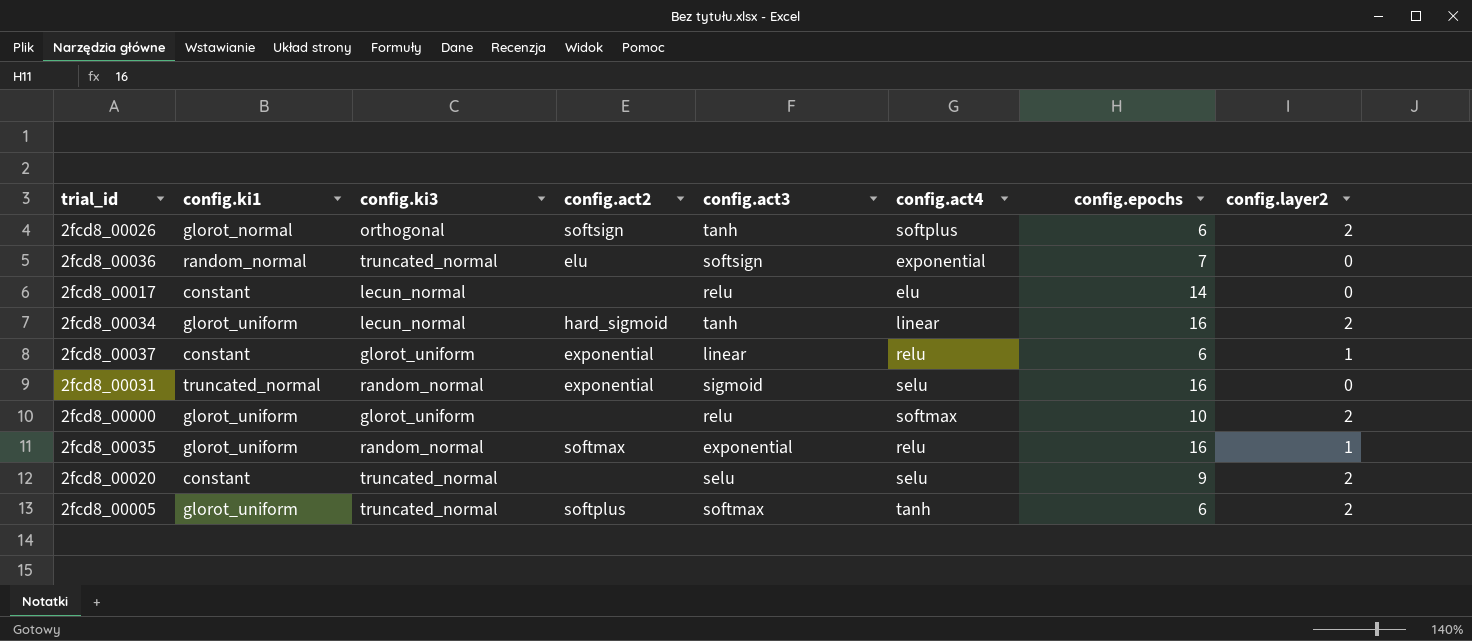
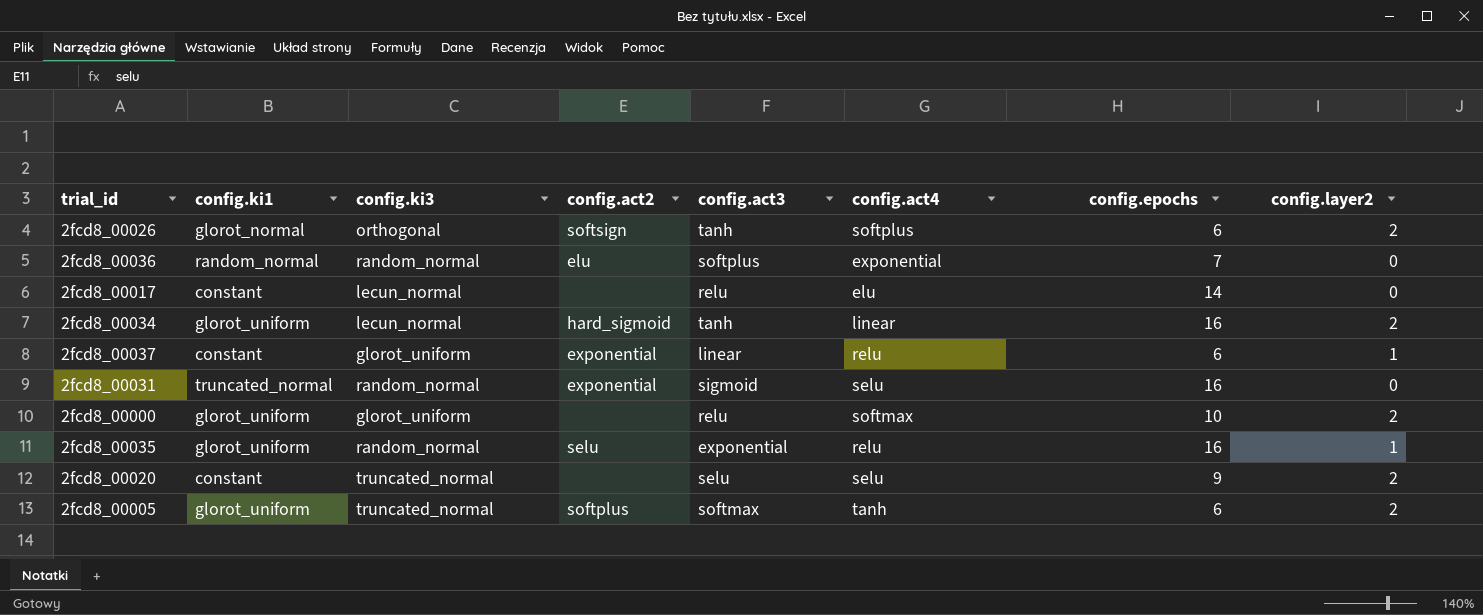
2fcd8_00036 | config.ki3: truncated_normal -> random_normal
2fcd8_00036 | config.act3: softsign -> softplus
2fcd8_00035 | config.act2: softmax -> selu

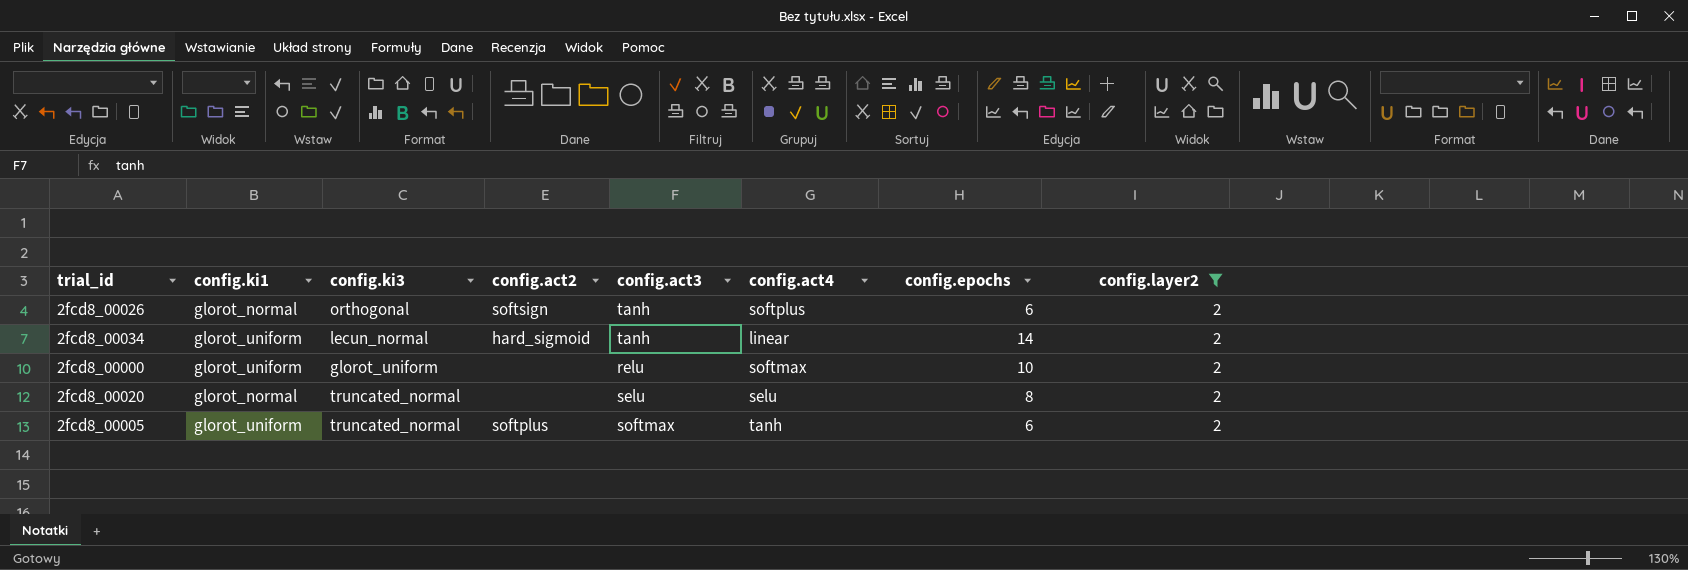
filter: none -> config.layer2 = 2
2fcd8_00034 | config.epochs: 16 -> 14
2fcd8_00020 | config.ki1: constant -> glorot_normal
2fcd8_00020 | config.epochs: 9 -> 8

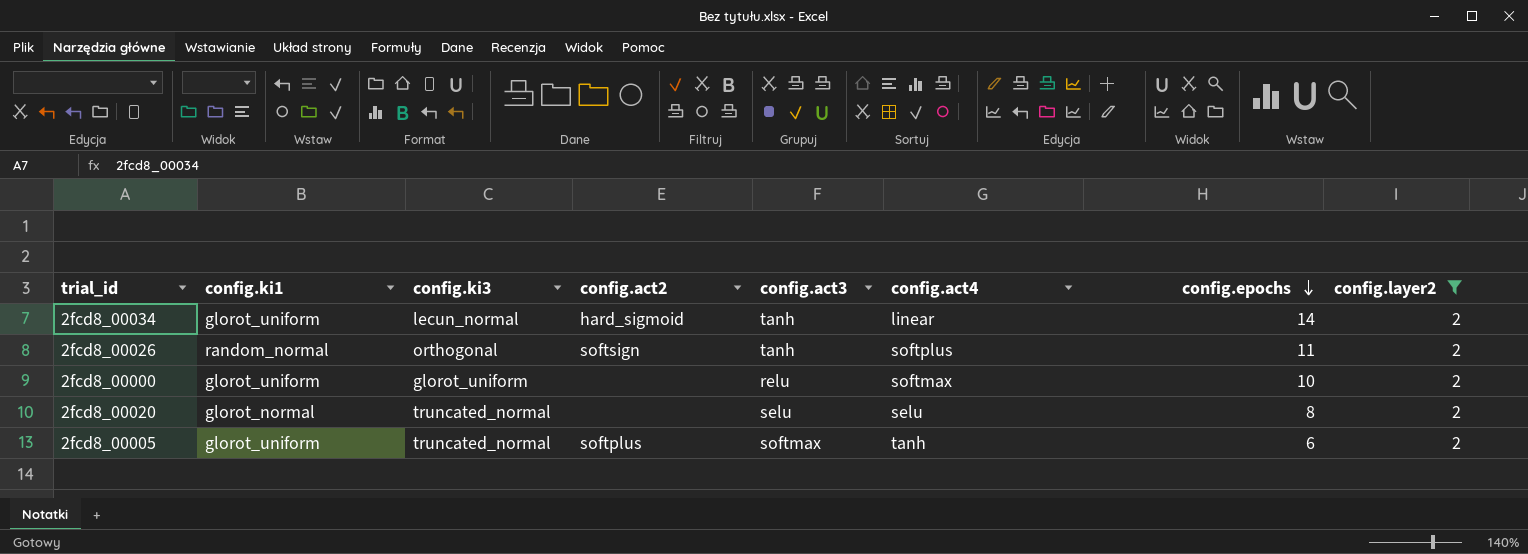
row order: none -> config.epochs descending
2fcd8_00026 | config.ki1: glorot_normal -> random_normal
2fcd8_00026 | config.epochs: 6 -> 11

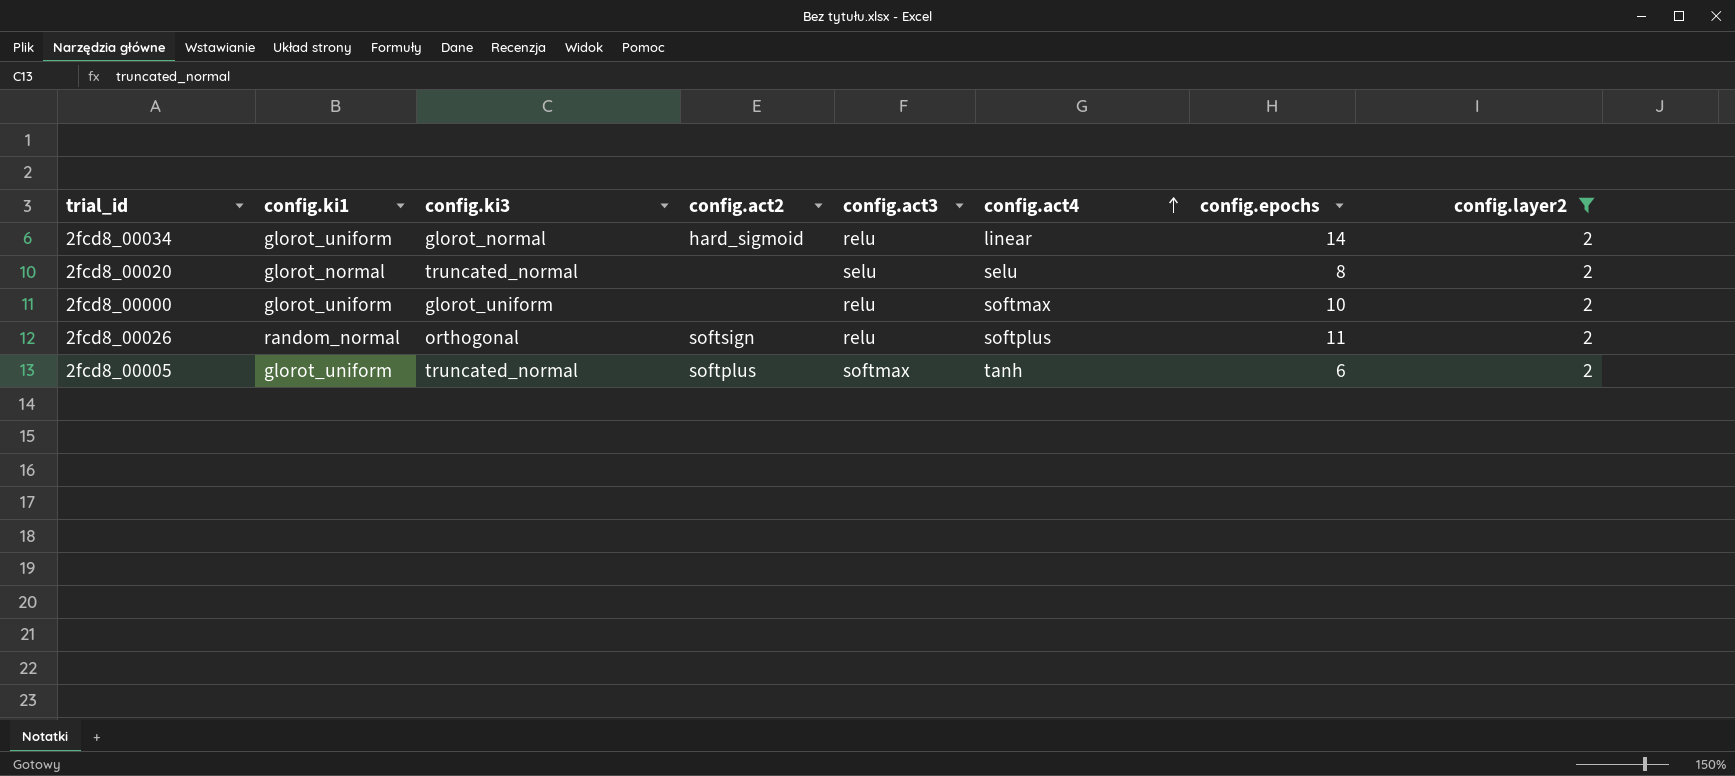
row order: config.epochs descending -> config.act4 ascending
2fcd8_00034 | config.ki3: lecun_normal -> glorot_normal
2fcd8_00034 | config.act3: tanh -> relu
2fcd8_00026 | config.act3: tanh -> relu

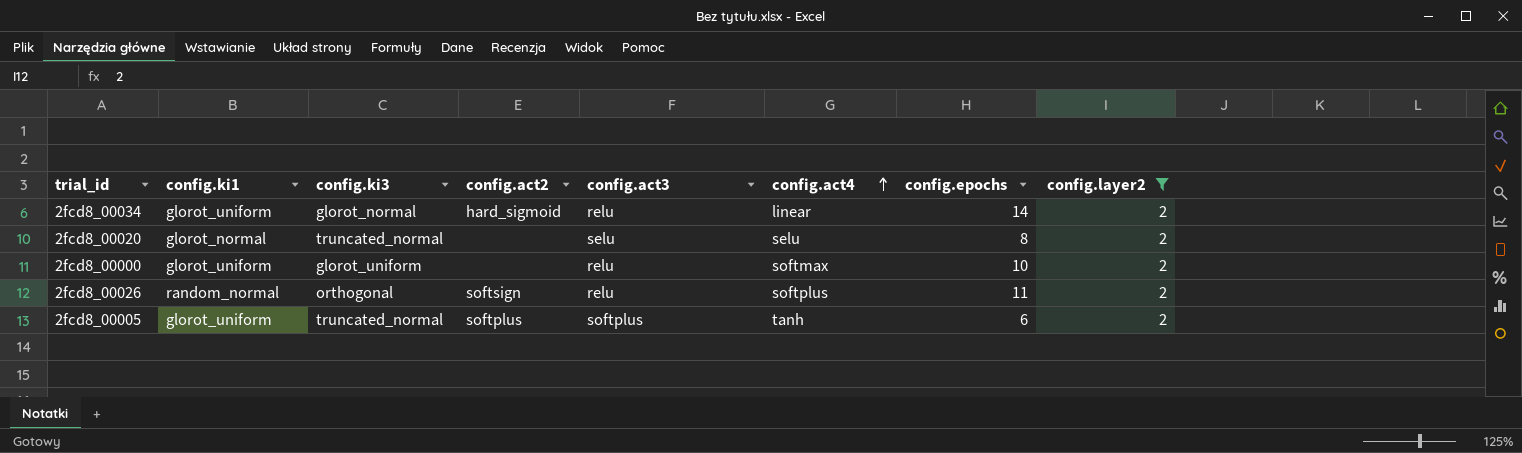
2fcd8_00005 | config.act3: softmax -> softplus

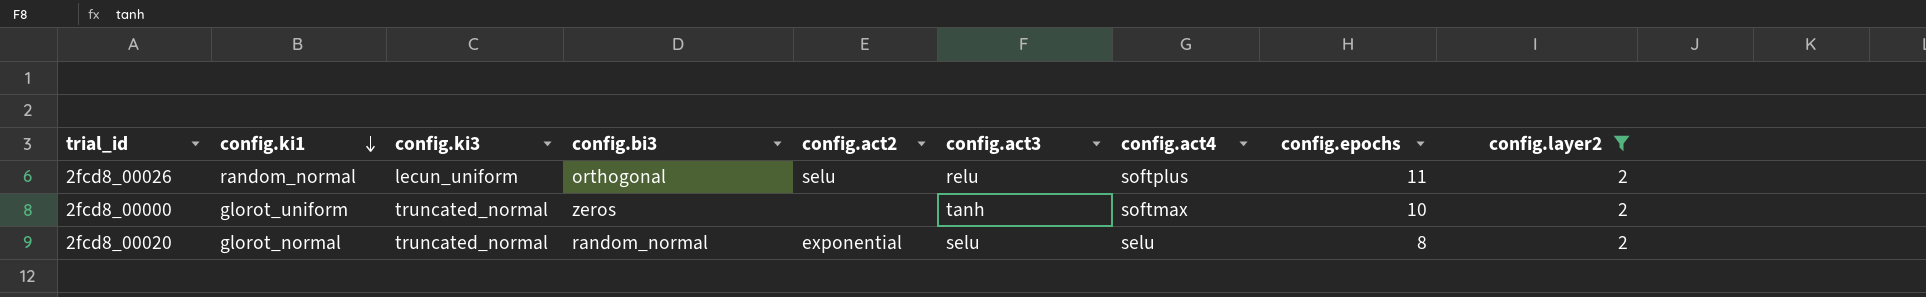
row order: config.act4 ascending -> config.ki1 descending
column config.bi3 | position: none -> 4
row 2fcd8_00034: glorot_uniform | glorot_normal | hard_sigmoid | relu | linear | 14 | 2 -> none
row 2fcd8_00005: glorot_uniform | truncated_normal | softplus | softplus | tanh | 6 | 2 -> none
2fcd8_00026 | config.ki3: orthogonal -> lecun_uniform
2fcd8_00026 | config.act2: softsign -> selu
2fcd8_00000 | config.ki3: glorot_uniform -> truncated_normal
2fcd8_00000 | config.act3: relu -> tanh
2fcd8_00020 | config.act2: none -> exponential

